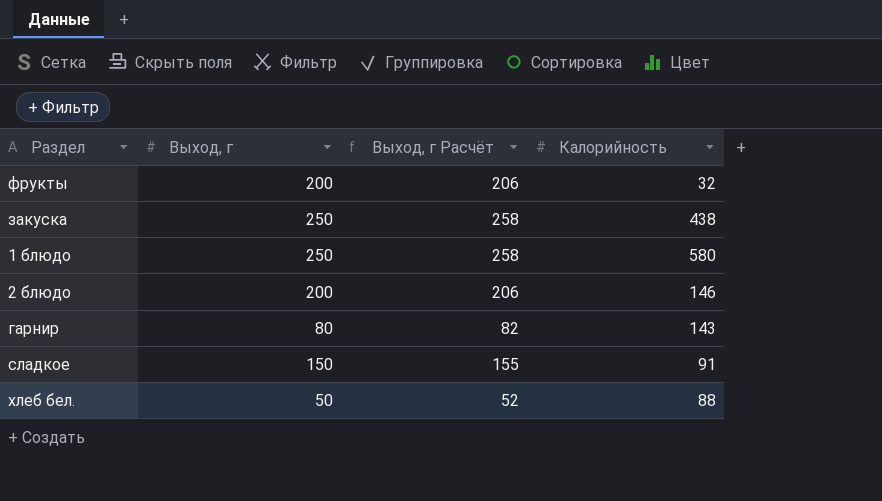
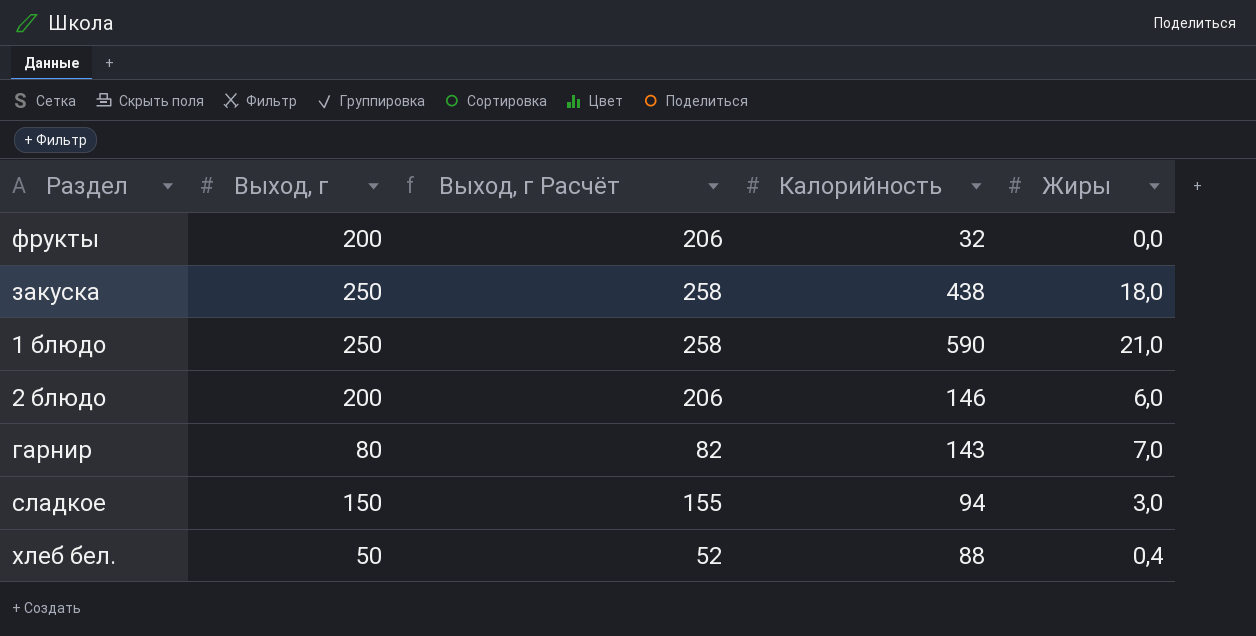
column Жиры | position: none -> 5
1 блюдо | Калорийность: 580 -> 590
сладкое | Калорийность: 91 -> 94

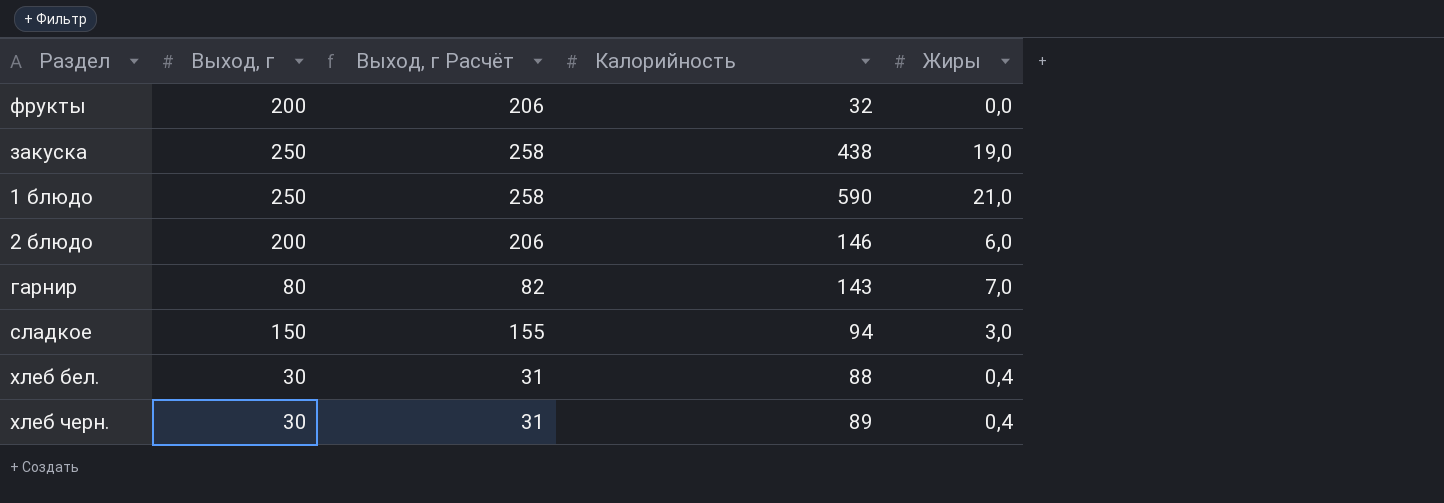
закуска | Жиры: 18,0 -> 19,0
хлеб бел. | Выход, г: 50 -> 30
хлеб бел. | Выход, г Расчёт: 52 -> 31
row хлеб черн.: none -> 30 | 31 | 89 | 0,4

